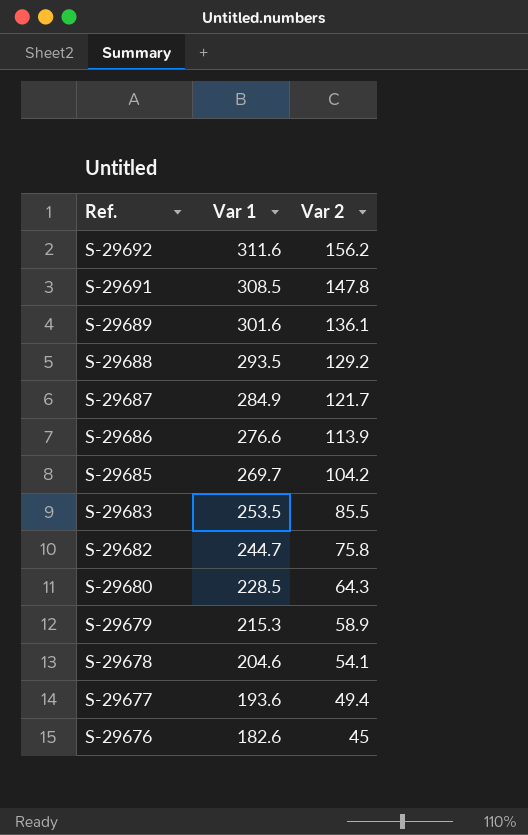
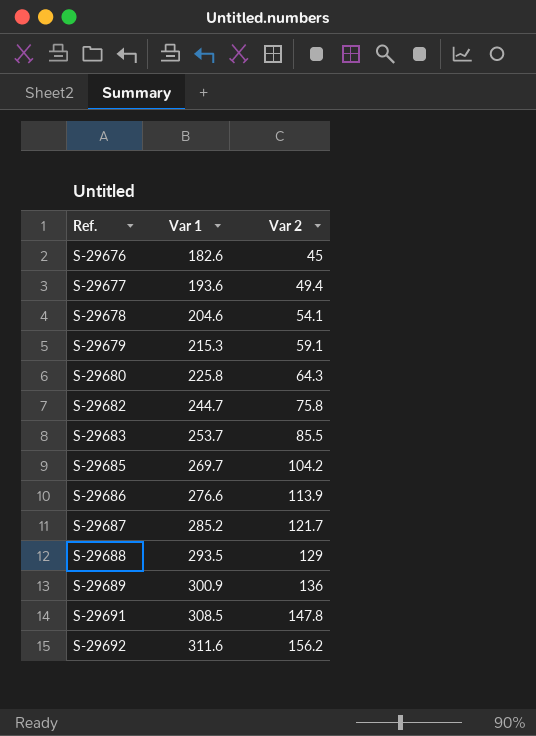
row order: Ref. descending -> Ref. ascending
S-29679 | Var 2: 58.9 -> 59.1
S-29680 | Var 1: 228.5 -> 225.8
S-29683 | Var 1: 253.5 -> 253.7
S-29687 | Var 1: 284.9 -> 285.2
S-29688 | Var 2: 129.2 -> 129
S-29689 | Var 1: 301.6 -> 300.9
S-29689 | Var 2: 136.1 -> 136

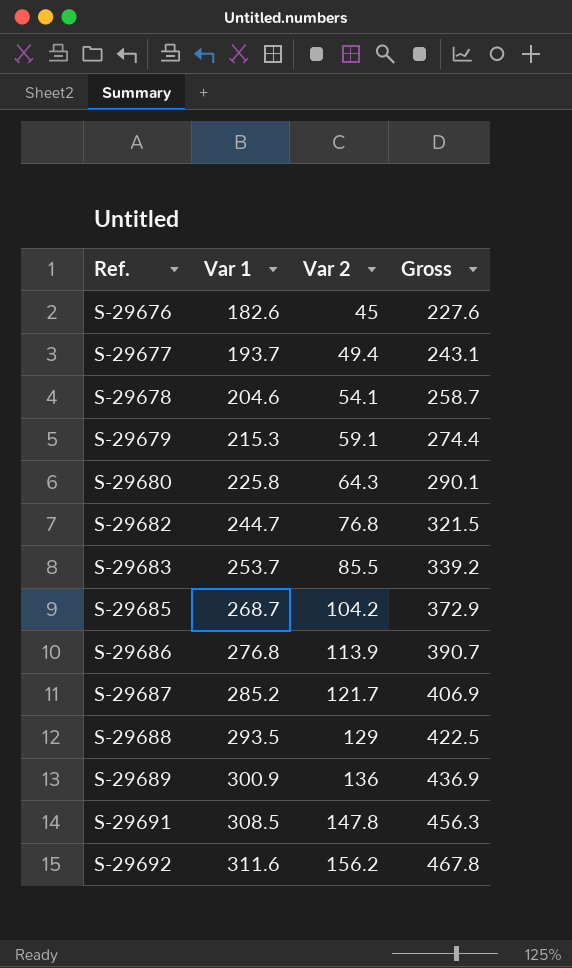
column Gross | formula: none -> [Var 1] + [Var 2]
S-29677 | Var 1: 193.6 -> 193.7
S-29682 | Var 2: 75.8 -> 76.8
S-29685 | Var 1: 269.7 -> 268.7
S-29686 | Var 1: 276.6 -> 276.8

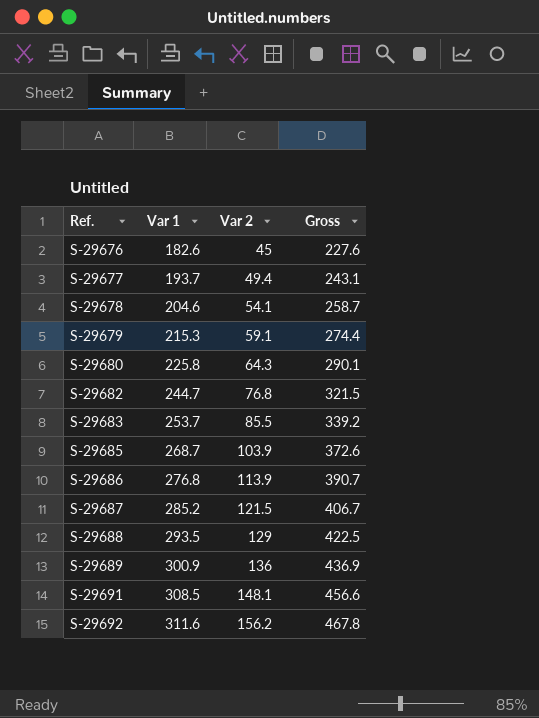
S-29685 | Var 2: 104.2 -> 103.9
S-29685 | Gross: 372.9 -> 372.6
S-29687 | Var 2: 121.7 -> 121.5
S-29687 | Gross: 406.9 -> 406.7
S-29691 | Var 2: 147.8 -> 148.1
S-29691 | Gross: 456.3 -> 456.6

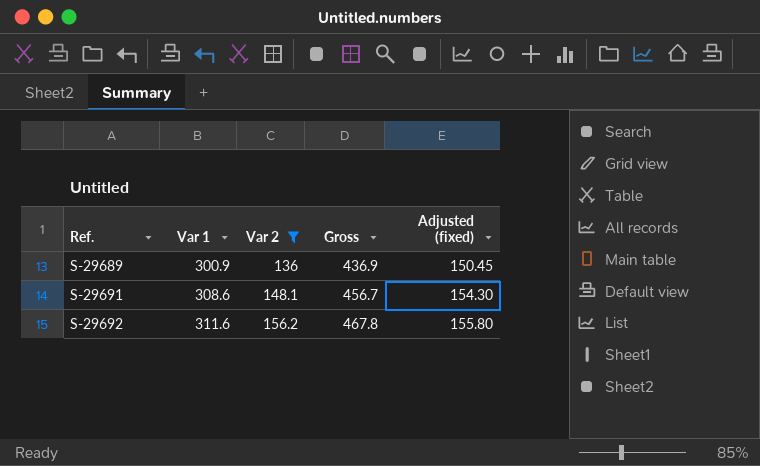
filter: none -> Var 2 >= 136
column Adjusted (fixed) | formula: none -> [Var 1] * 0.5
S-29691 | Var 1: 308.5 -> 308.6
S-29691 | Gross: 456.6 -> 456.7

